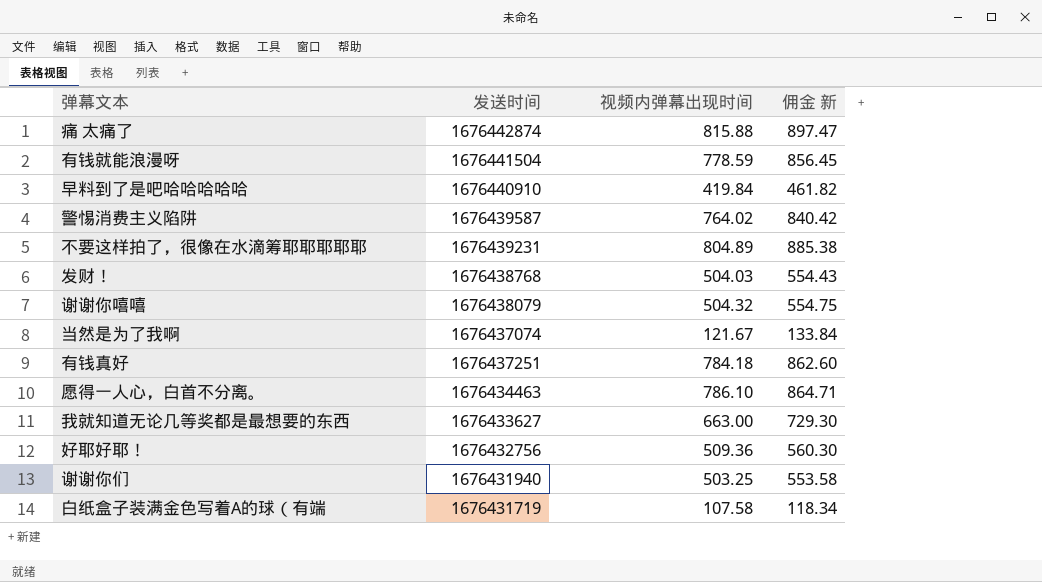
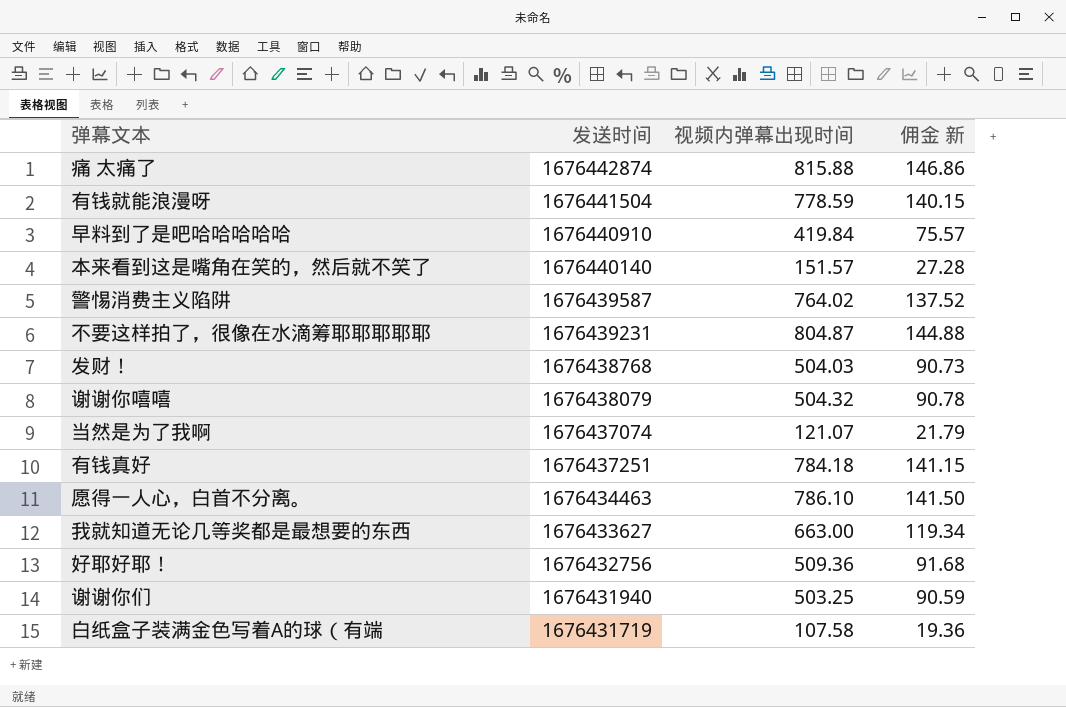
column 佣金 新 | formula: [视频内弹幕出现时间] * 1.1 -> [视频内弹幕出现时间] * 0.18
row 本来看到这是嘴角在笑的，然后就不笑了: none -> 1676440140 | 151.57 | 27.28
不要这样拍了，很像在水滴筹耶耶耶耶耶 | 视频内弹幕出现时间: 804.89 -> 804.87
当然是为了我啊 | 视频内弹幕出现时间: 121.67 -> 121.07

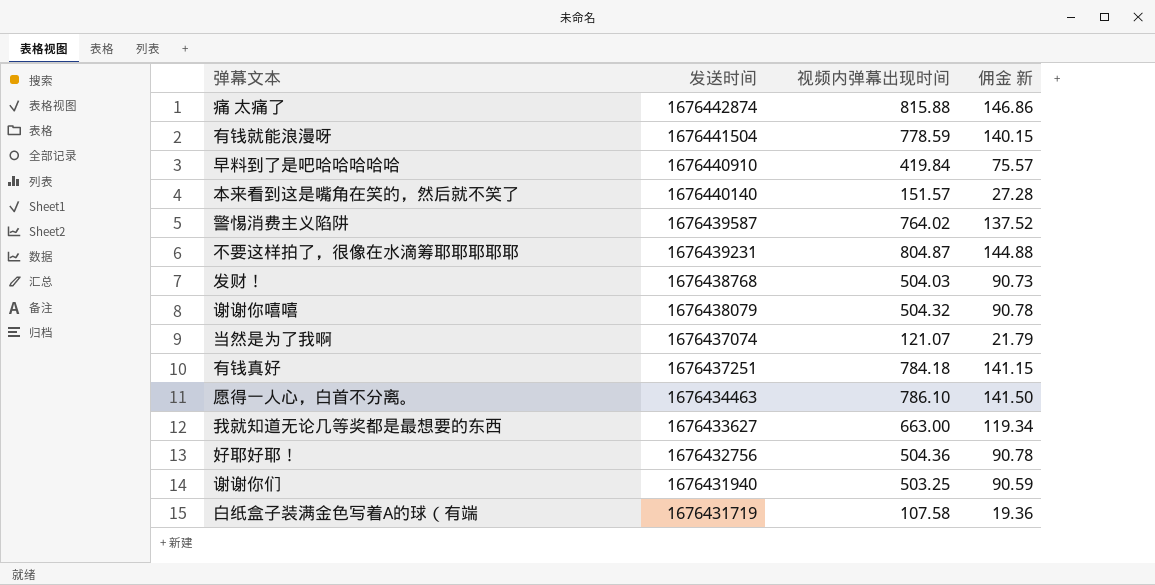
好耶好耶！ | 视频内弹幕出现时间: 509.36 -> 504.36
好耶好耶！ | 佣金 新: 91.68 -> 90.78

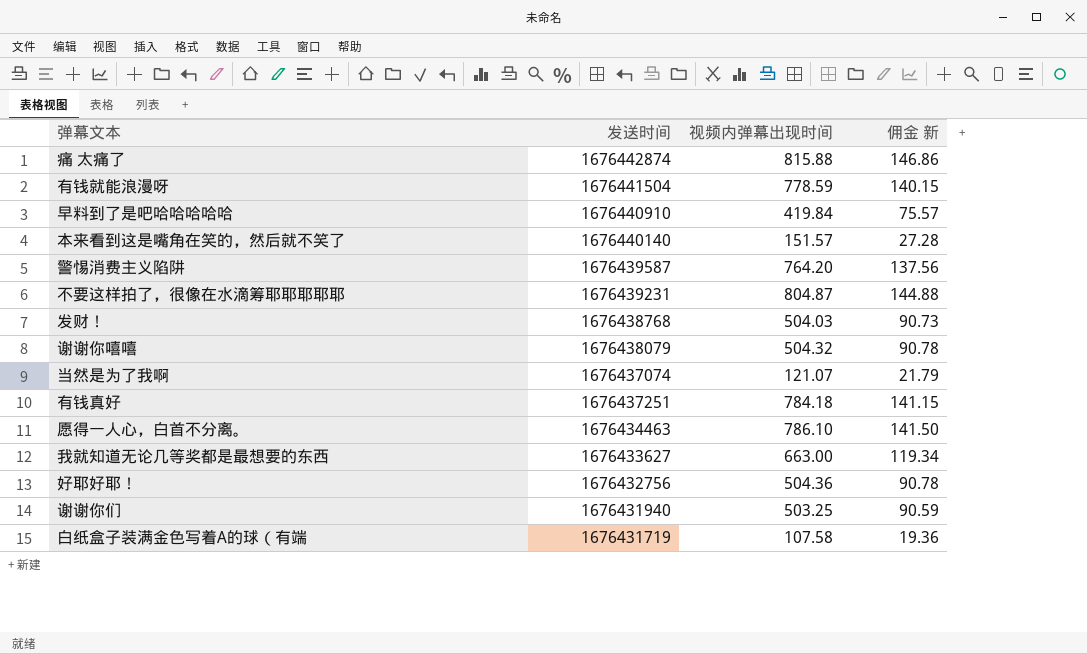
警惕消费主义陷阱 | 视频内弹幕出现时间: 764.02 -> 764.20
警惕消费主义陷阱 | 佣金 新: 137.52 -> 137.56

